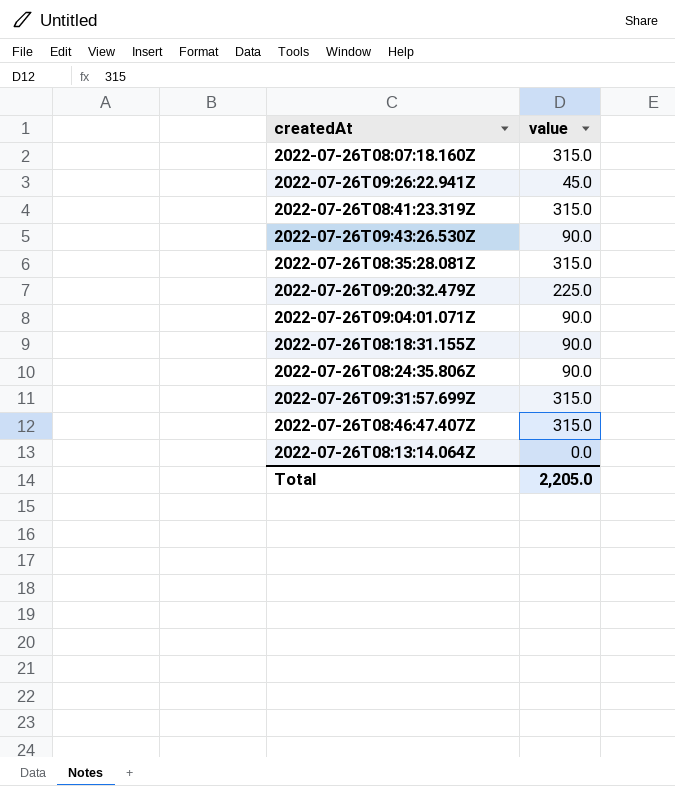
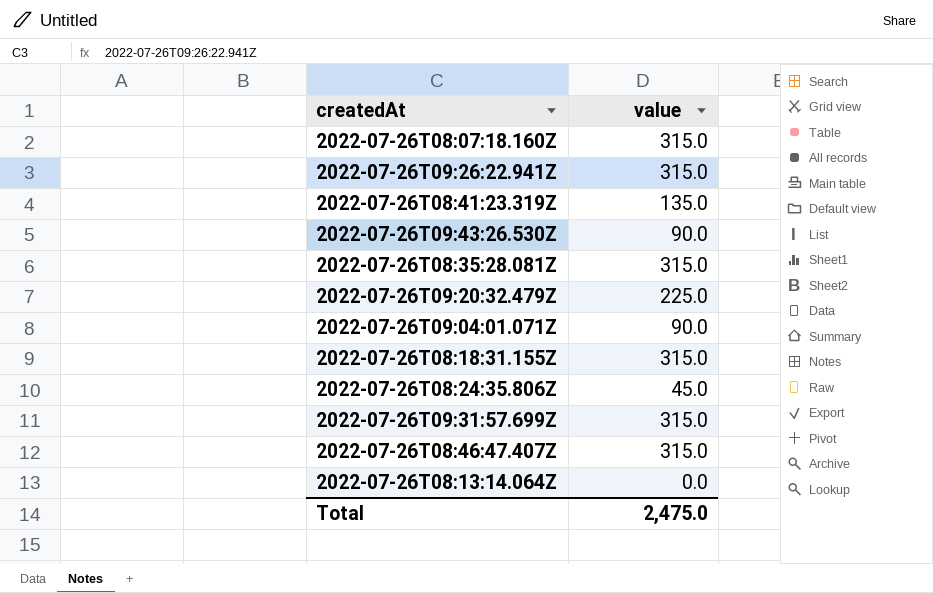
2022-07-26T09:26:22.941Z | value: 45.0 -> 315.0
2022-07-26T08:41:23.319Z | value: 315.0 -> 135.0
2022-07-26T08:18:31.155Z | value: 90.0 -> 315.0
2022-07-26T08:24:35.806Z | value: 90.0 -> 45.0
Total | value: 2,205.0 -> 2,475.0

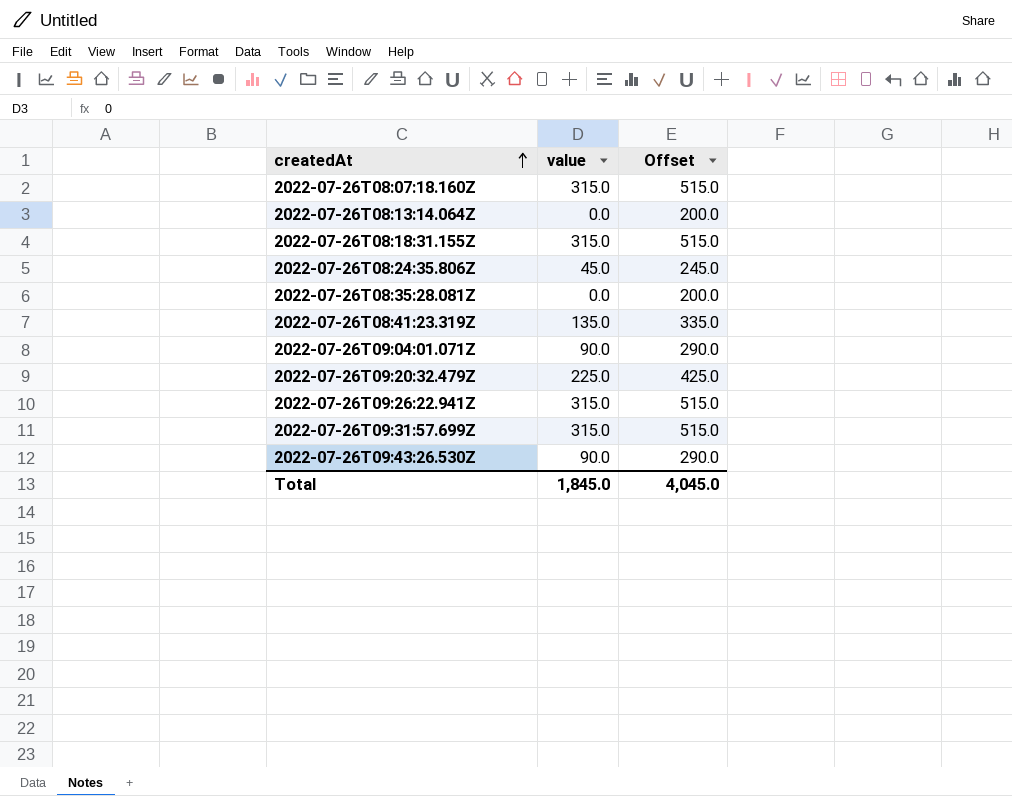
row order: none -> createdAt ascending
column Offset | formula: none -> [value] + 200
row 2022-07-26T08:46:47.407Z: 315.0 -> none
2022-07-26T08:35:28.081Z | value: 315.0 -> 0.0
Total | value: 2,475.0 -> 1,845.0

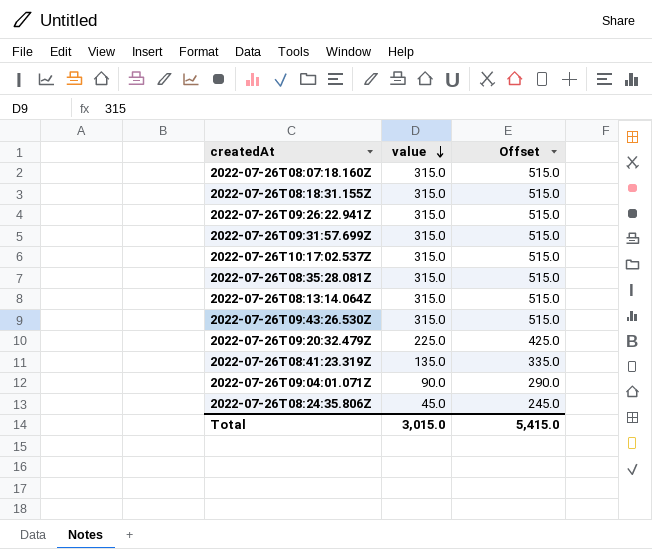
row order: createdAt ascending -> value descending
row 2022-07-26T10:17:02.537Z: none -> 315.0 | 515.0
2022-07-26T08:35:28.081Z | value: 0.0 -> 315.0
2022-07-26T08:35:28.081Z | Offset: 200.0 -> 515.0
2022-07-26T08:13:14.064Z | value: 0.0 -> 315.0
2022-07-26T08:13:14.064Z | Offset: 200.0 -> 515.0
2022-07-26T09:43:26.530Z | value: 90.0 -> 315.0
2022-07-26T09:43:26.530Z | Offset: 290.0 -> 515.0
Total | value: 1,845.0 -> 3,015.0
Total | Offset: 4,045.0 -> 5,415.0

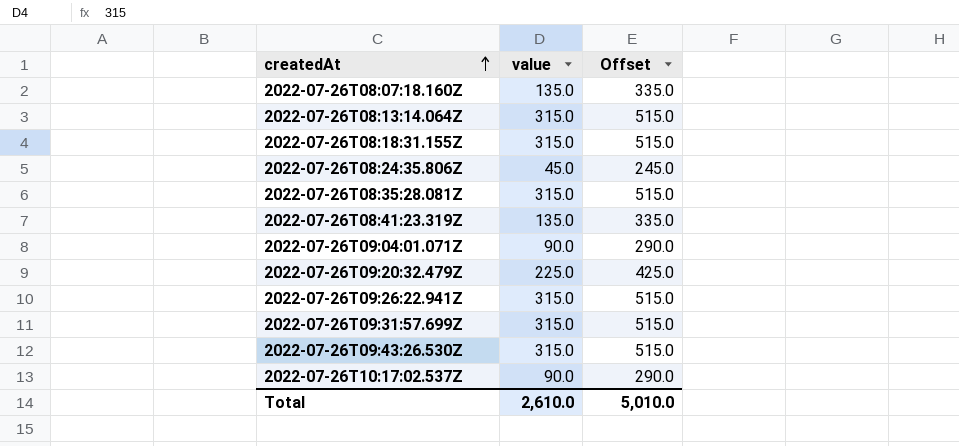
row order: value descending -> createdAt ascending
2022-07-26T08:07:18.160Z | value: 315.0 -> 135.0
2022-07-26T08:07:18.160Z | Offset: 515.0 -> 335.0
2022-07-26T10:17:02.537Z | value: 315.0 -> 90.0
2022-07-26T10:17:02.537Z | Offset: 515.0 -> 290.0
Total | value: 3,015.0 -> 2,610.0
Total | Offset: 5,415.0 -> 5,010.0

